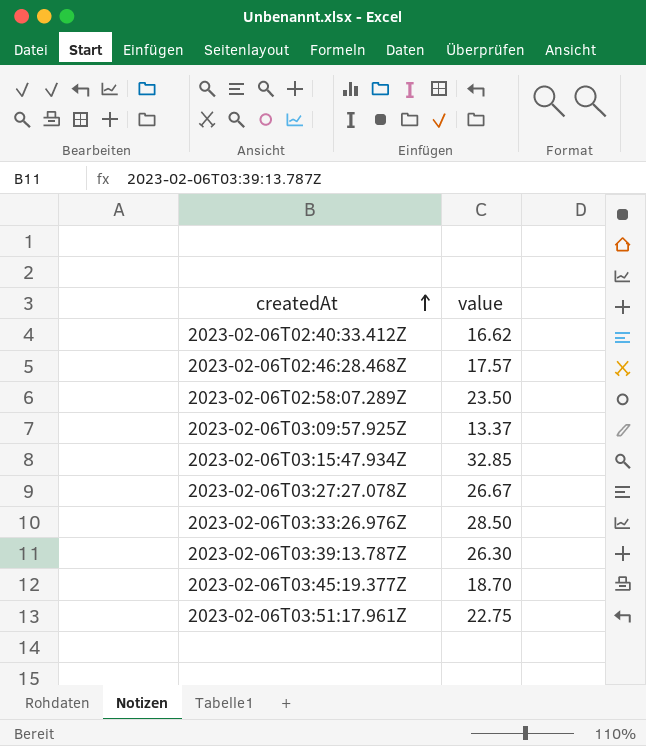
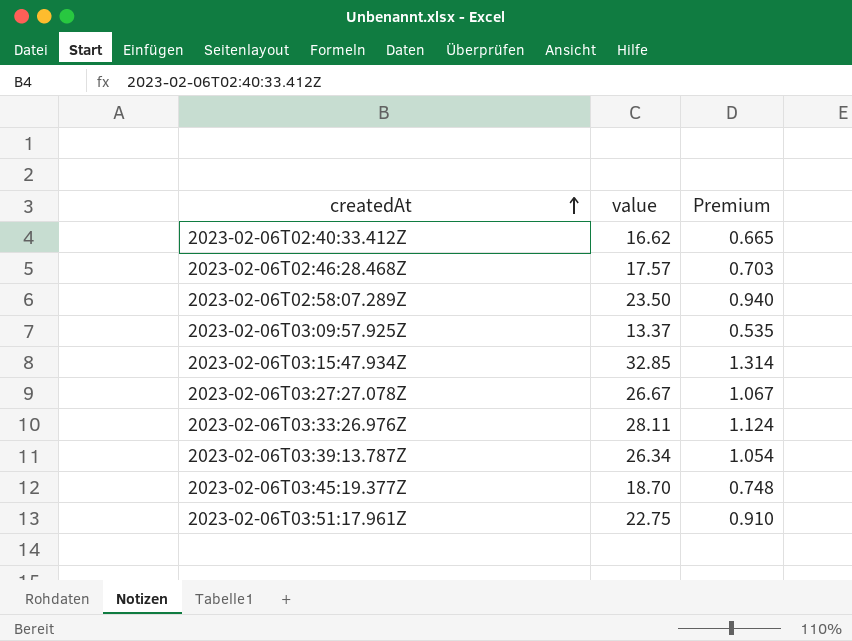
column Premium | formula: none -> [value] * 0.04
2023-02-06T03:33:26.976Z | value: 28.50 -> 28.11
2023-02-06T03:39:13.787Z | value: 26.30 -> 26.34

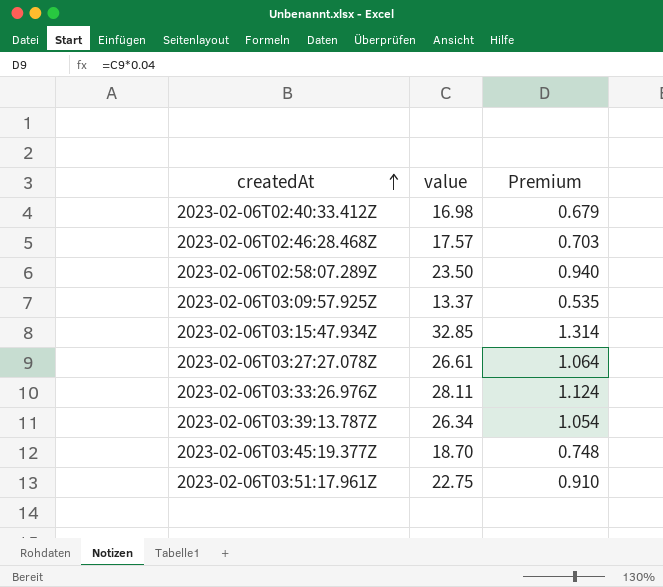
2023-02-06T02:40:33.412Z | value: 16.62 -> 16.98
2023-02-06T02:40:33.412Z | Premium: 0.665 -> 0.679
2023-02-06T03:27:27.078Z | value: 26.67 -> 26.61
2023-02-06T03:27:27.078Z | Premium: 1.067 -> 1.064

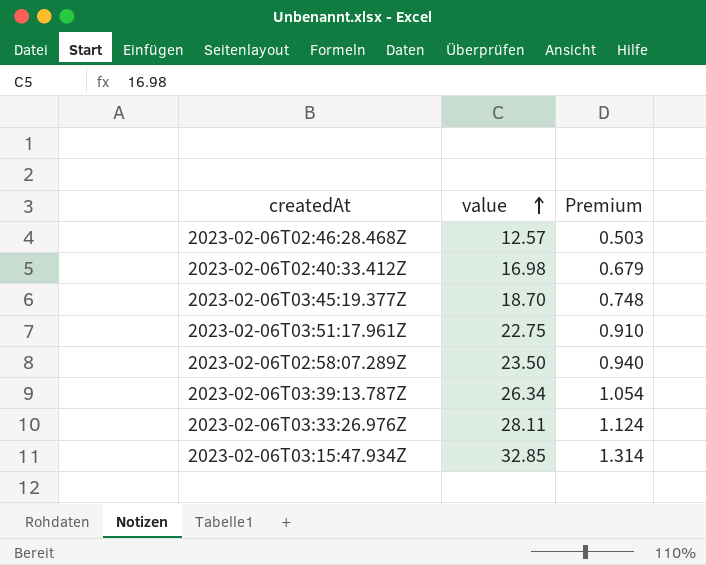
row order: createdAt ascending -> value ascending
row 2023-02-06T03:09:57.925Z: 13.37 | 0.535 -> none
row 2023-02-06T03:27:27.078Z: 26.61 | 1.064 -> none
2023-02-06T02:46:28.468Z | value: 17.57 -> 12.57
2023-02-06T02:46:28.468Z | Premium: 0.703 -> 0.503

